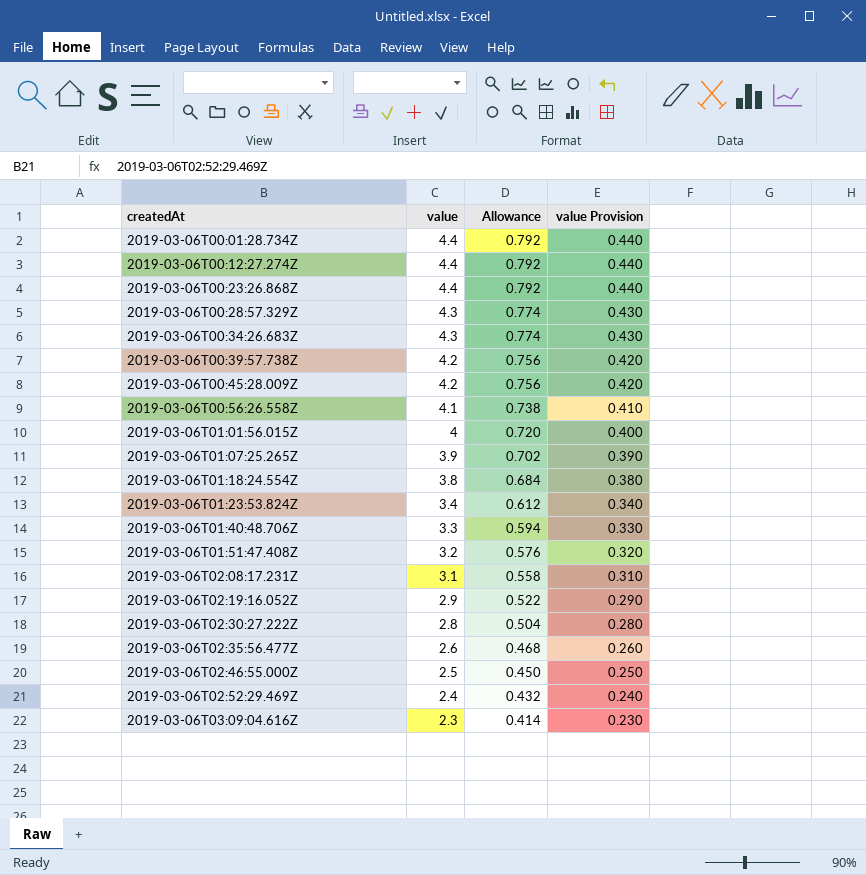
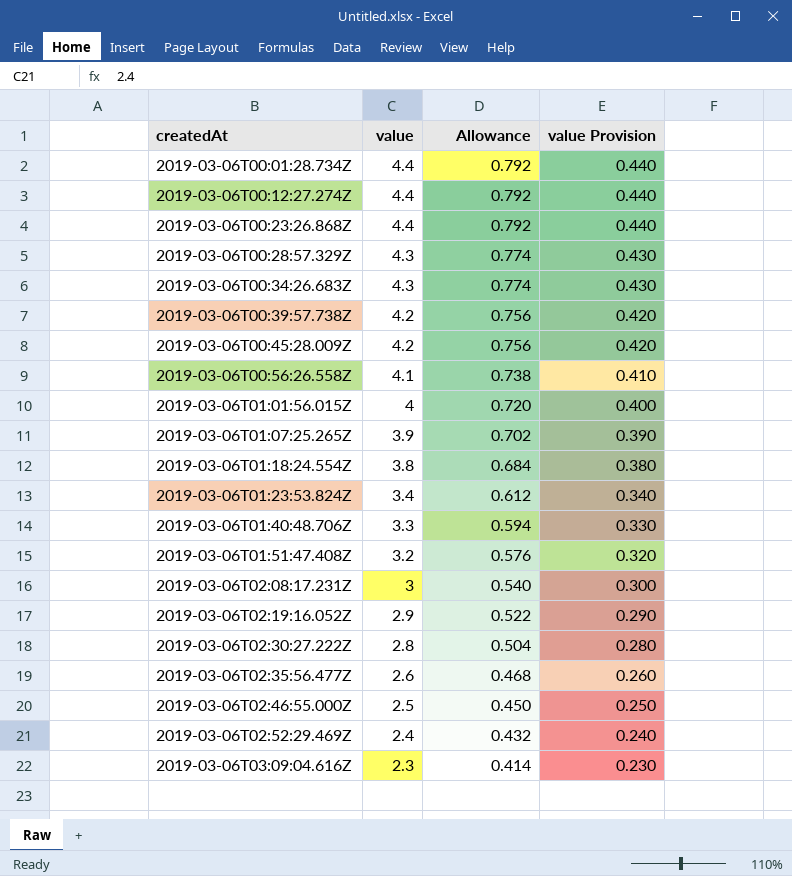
2019-03-06T02:08:17.231Z | value: 3.1 -> 3
2019-03-06T02:08:17.231Z | Allowance: 0.558 -> 0.540
2019-03-06T02:08:17.231Z | value Provision: 0.310 -> 0.300

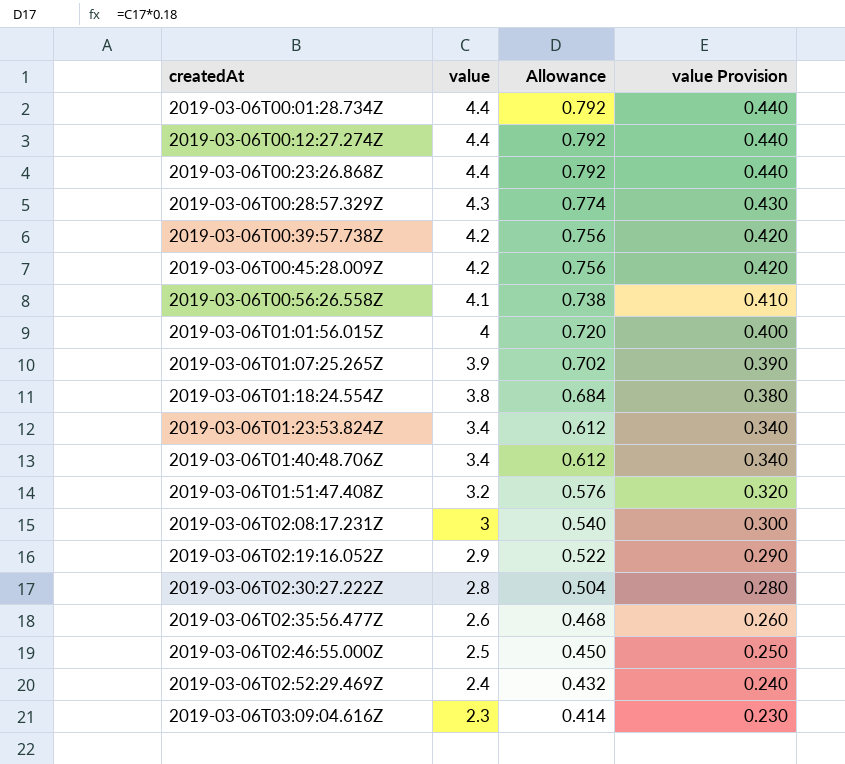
row 2019-03-06T00:34:26.683Z: 4.3 | 0.774 | 0.430 -> none
2019-03-06T01:40:48.706Z | value: 3.3 -> 3.4
2019-03-06T01:40:48.706Z | Allowance: 0.594 -> 0.612
2019-03-06T01:40:48.706Z | value Provision: 0.330 -> 0.340

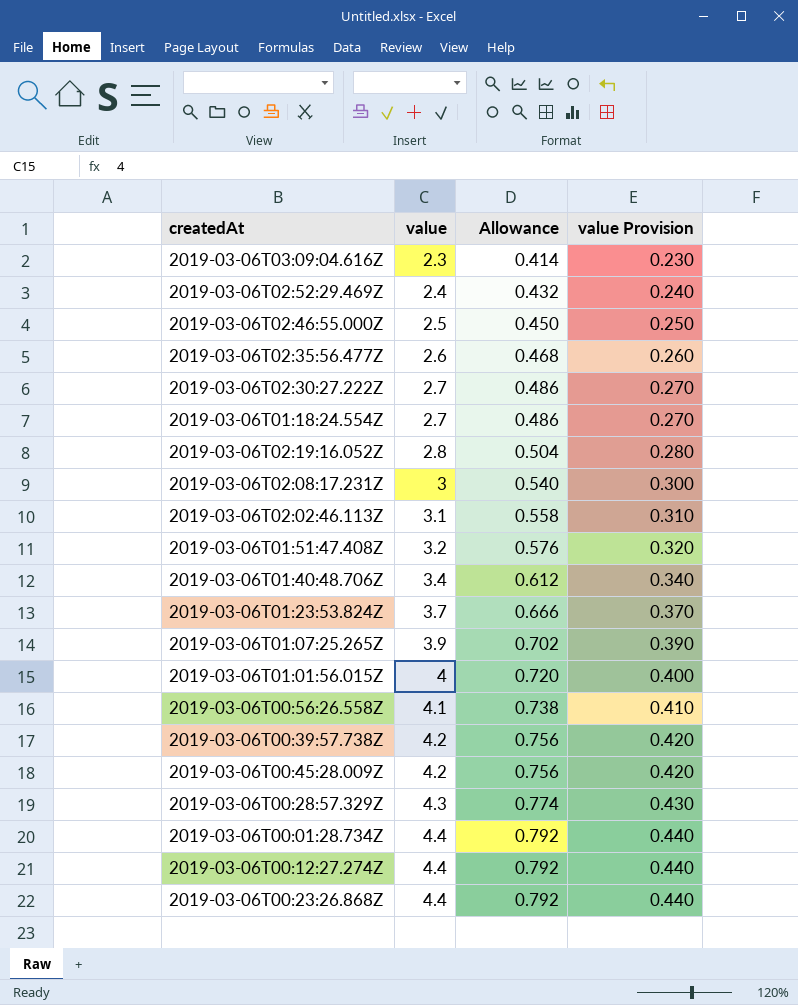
row order: createdAt ascending -> value ascending
2019-03-06T02:30:27.222Z | value: 2.8 -> 2.7
2019-03-06T02:30:27.222Z | Allowance: 0.504 -> 0.486
2019-03-06T02:30:27.222Z | value Provision: 0.280 -> 0.270
2019-03-06T01:18:24.554Z | value: 3.8 -> 2.7
2019-03-06T01:18:24.554Z | Allowance: 0.684 -> 0.486
2019-03-06T01:18:24.554Z | value Provision: 0.380 -> 0.270
2019-03-06T02:19:16.052Z | value: 2.9 -> 2.8
2019-03-06T02:19:16.052Z | Allowance: 0.522 -> 0.504
2019-03-06T02:19:16.052Z | value Provision: 0.290 -> 0.280
row 2019-03-06T02:02:46.113Z: none -> 3.1 | 0.558 | 0.310
2019-03-06T01:23:53.824Z | value: 3.4 -> 3.7
2019-03-06T01:23:53.824Z | Allowance: 0.612 -> 0.666
2019-03-06T01:23:53.824Z | value Provision: 0.340 -> 0.370

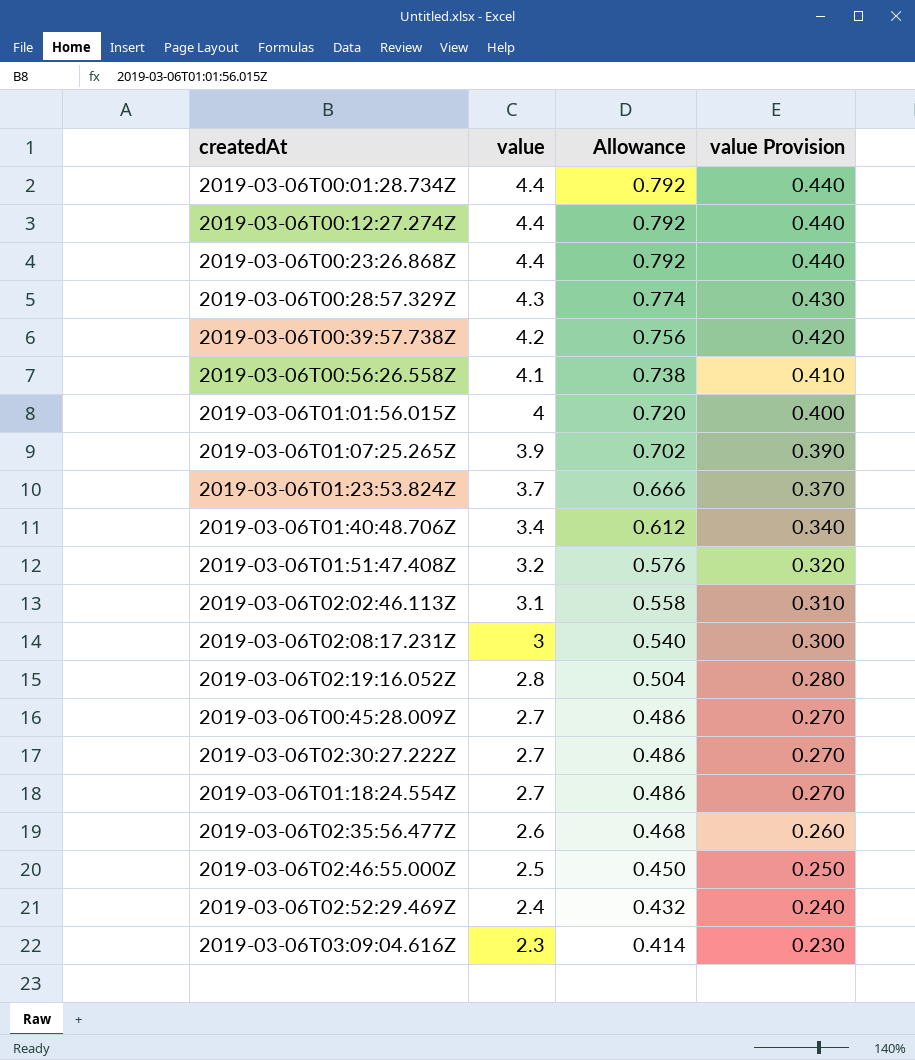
row order: value ascending -> value descending
2019-03-06T00:45:28.009Z | value: 4.2 -> 2.7
2019-03-06T00:45:28.009Z | Allowance: 0.756 -> 0.486
2019-03-06T00:45:28.009Z | value Provision: 0.420 -> 0.270

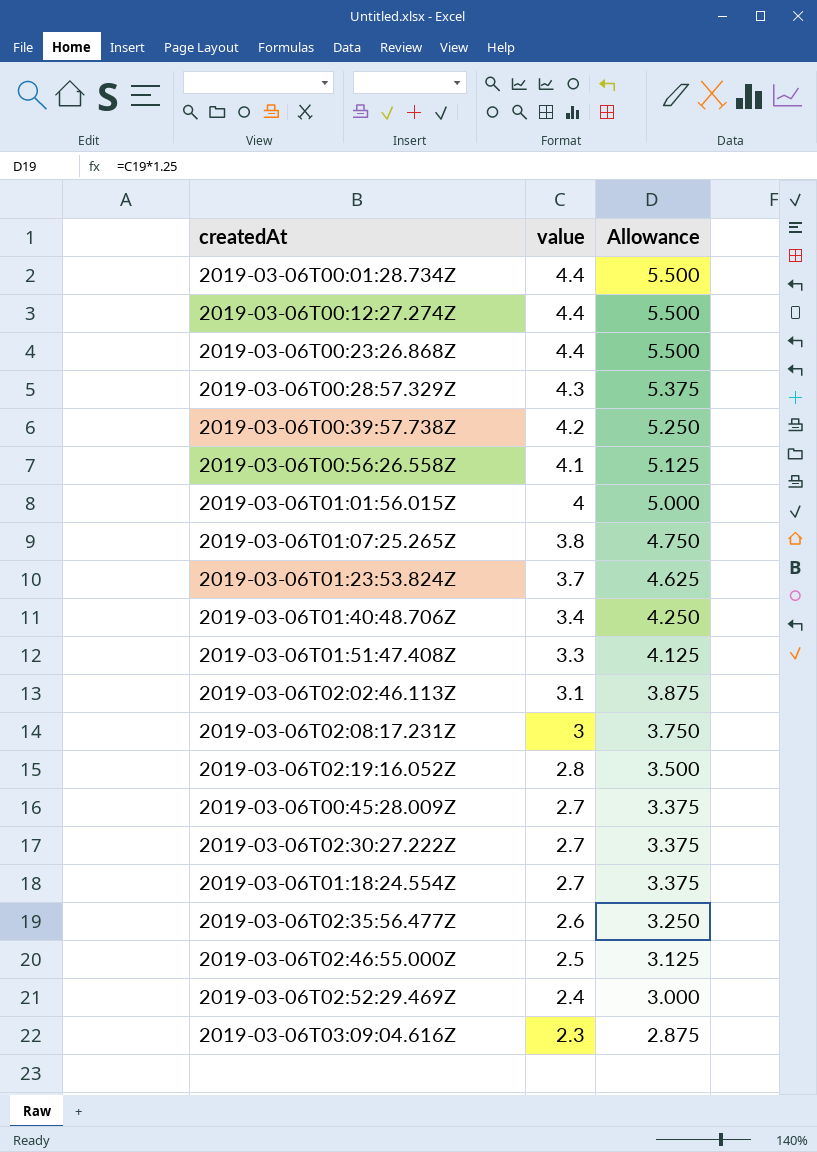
column value Provision | formula: [value] * 0.1 -> none
column Allowance | formula: [value] * 0.18 -> [value] * 1.25
2019-03-06T01:07:25.265Z | value: 3.9 -> 3.8
2019-03-06T01:51:47.408Z | value: 3.2 -> 3.3

